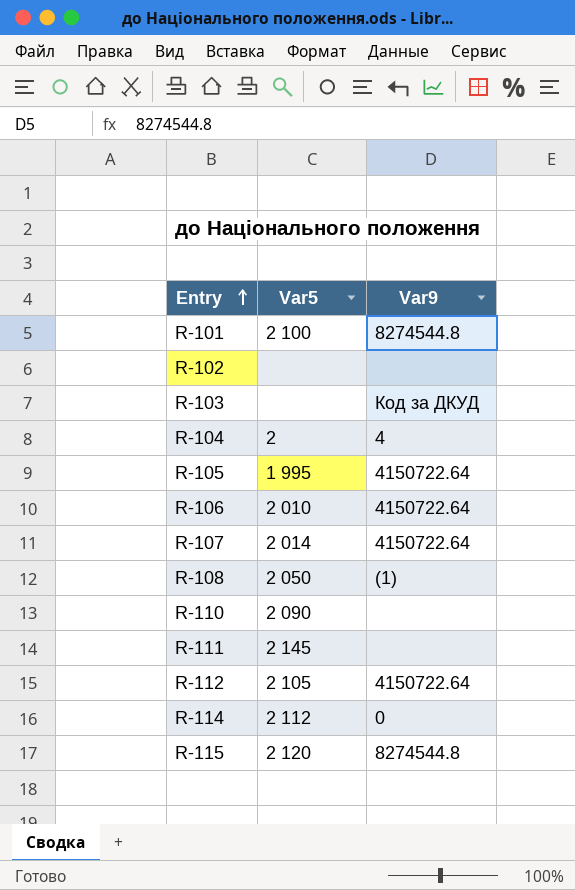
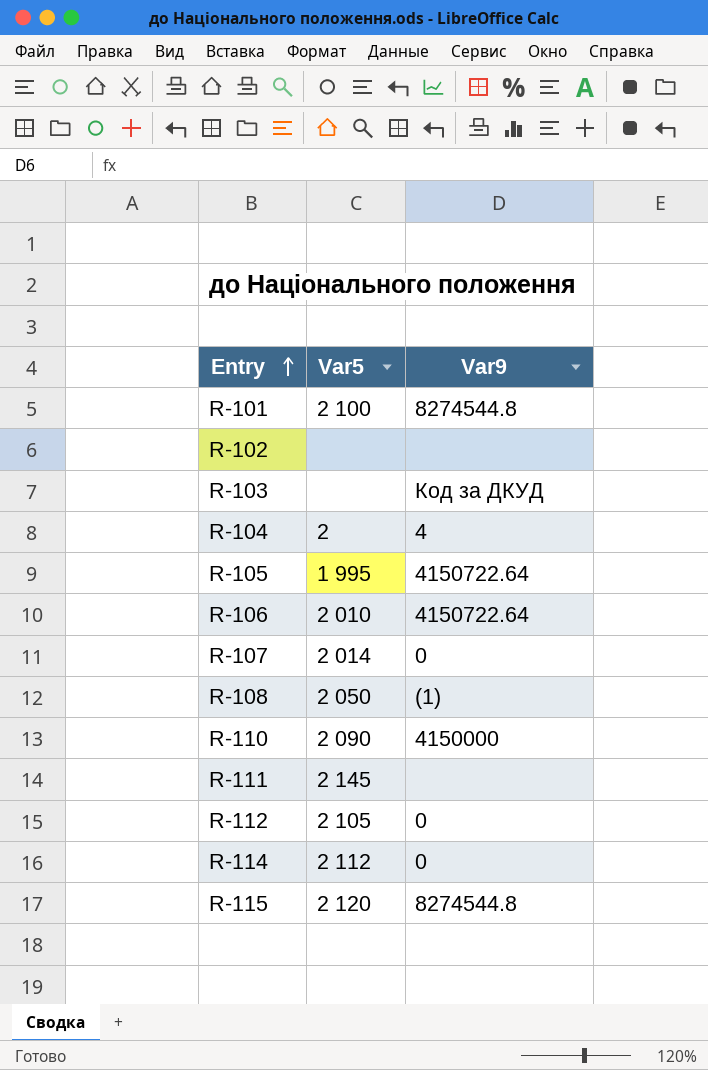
R-107 | Var9: 4150722.64 -> 0
R-110 | Var9: none -> 4150000
R-112 | Var9: 4150722.64 -> 0

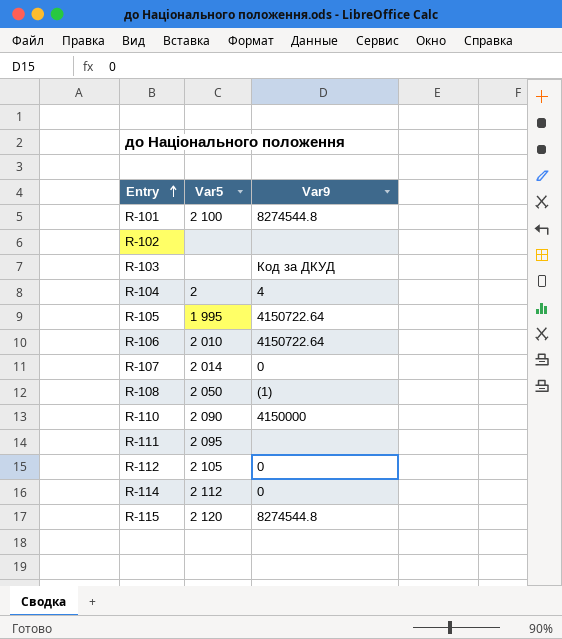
R-111 | Var5: 2 145 -> 2 095

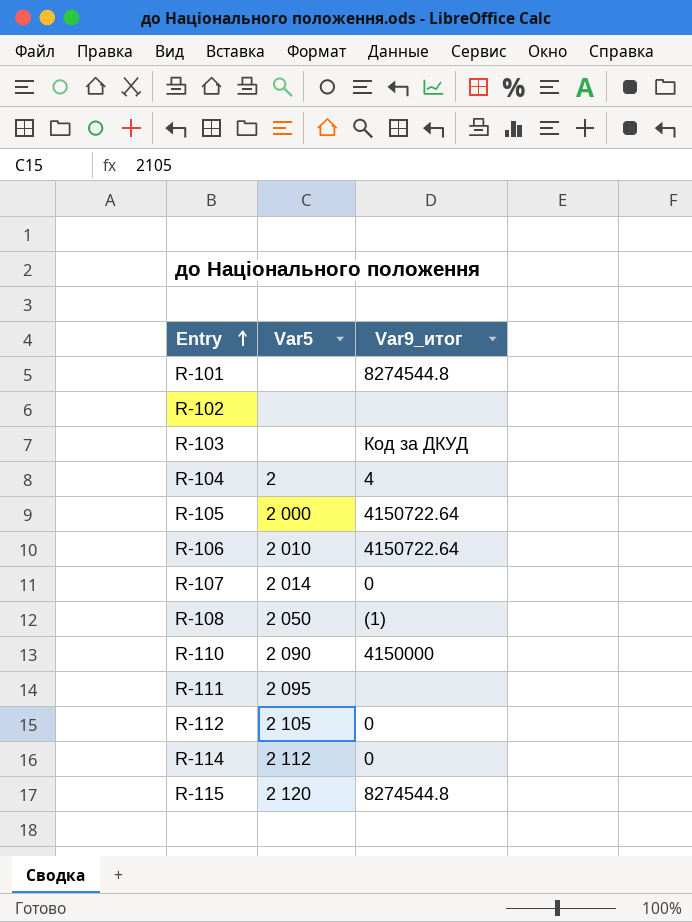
column name: Var9 -> Var9_итог
R-101 | Var5: 2 100 -> none
R-105 | Var5: 1 995 -> 2 000

